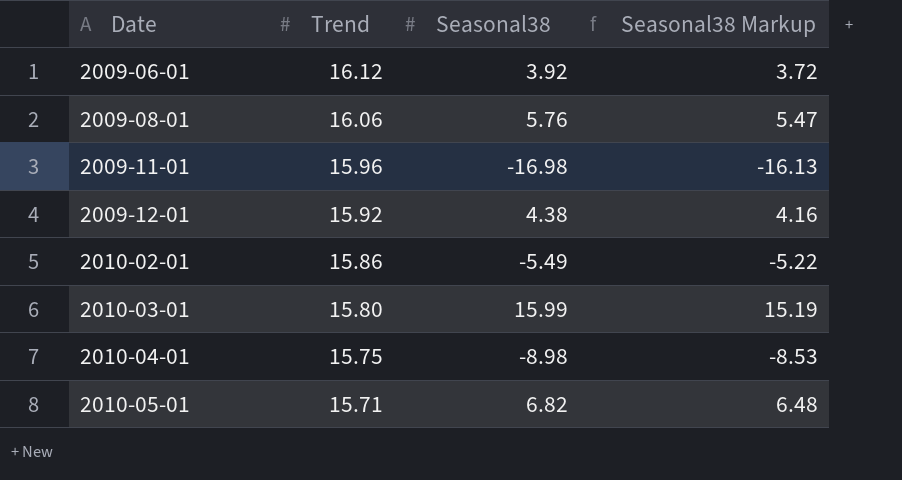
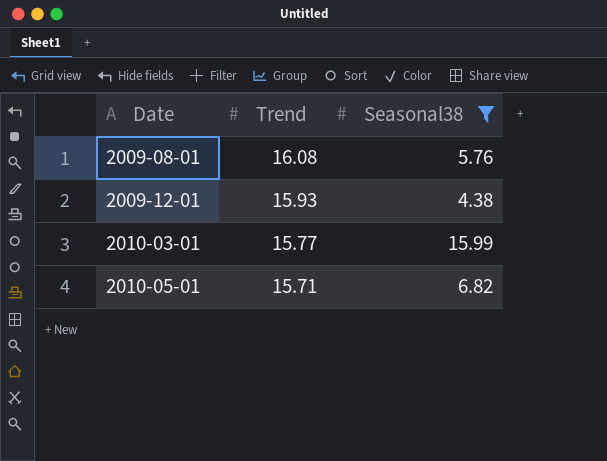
filter: none -> Seasonal38 >= 4.38
column Seasonal38 Markup | formula: [Seasonal38] * 0.95 -> none
2009-08-01 | Trend: 16.06 -> 16.08
2009-12-01 | Trend: 15.92 -> 15.93
2010-03-01 | Trend: 15.80 -> 15.77

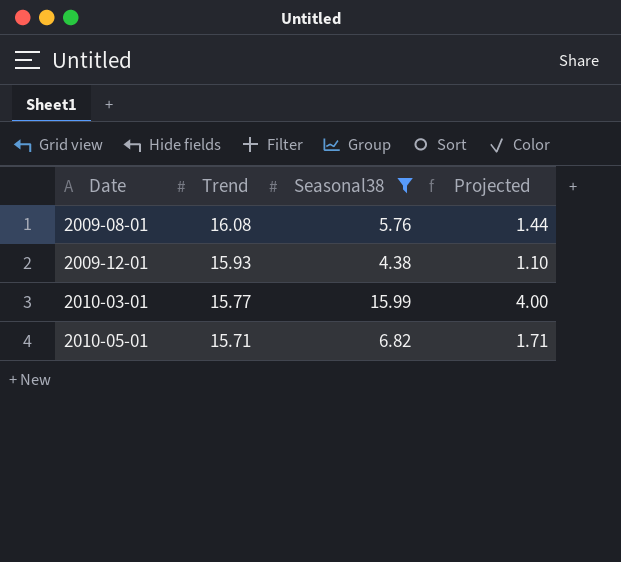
column Projected | formula: none -> [Seasonal38] * 0.25

